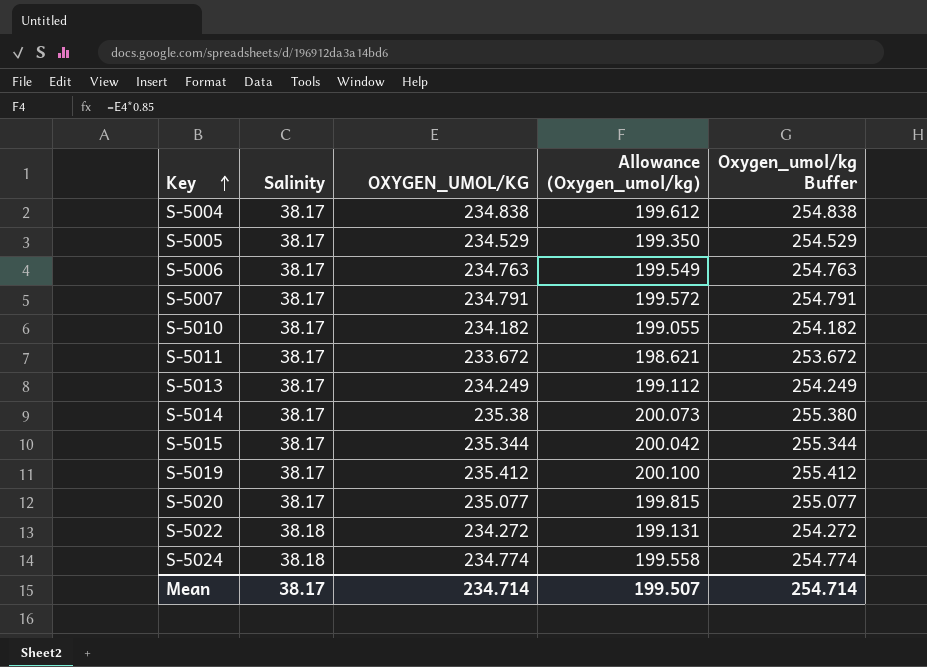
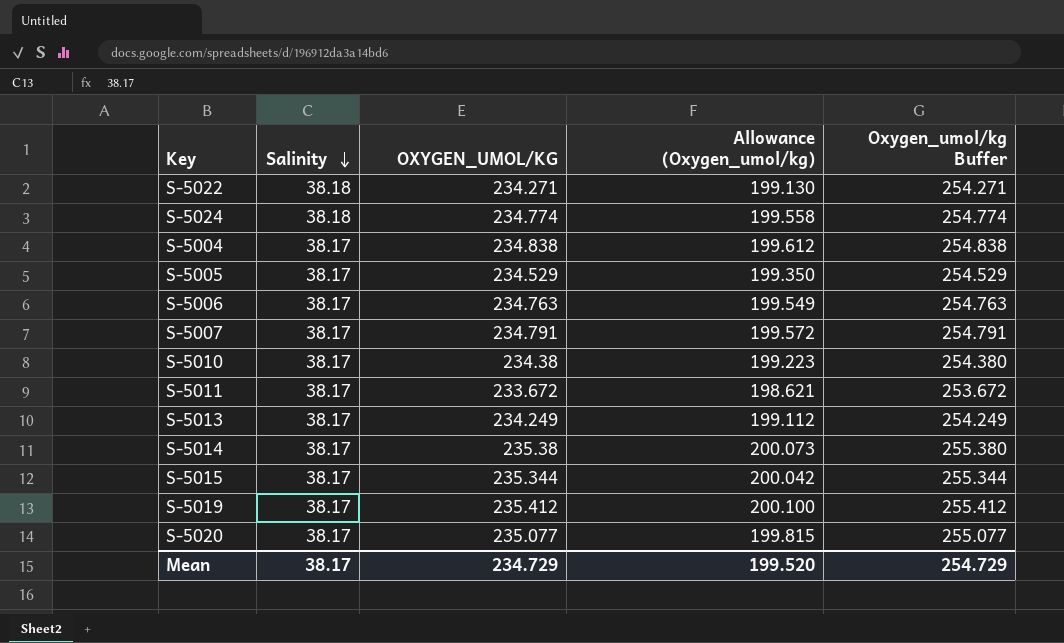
row order: Key ascending -> Salinity descending
S-5022 | OXYGEN_UMOL/KG: 234.272 -> 234.271
S-5022 | Allowance (Oxygen_umol/kg): 199.131 -> 199.130
S-5022 | Oxygen_umol/kg Buffer: 254.272 -> 254.271
S-5010 | OXYGEN_UMOL/KG: 234.182 -> 234.38
S-5010 | Allowance (Oxygen_umol/kg): 199.055 -> 199.223
S-5010 | Oxygen_umol/kg Buffer: 254.182 -> 254.380
Mean | OXYGEN_UMOL/KG: 234.714 -> 234.729
Mean | Allowance (Oxygen_umol/kg): 199.507 -> 199.520
Mean | Oxygen_umol/kg Buffer: 254.714 -> 254.729

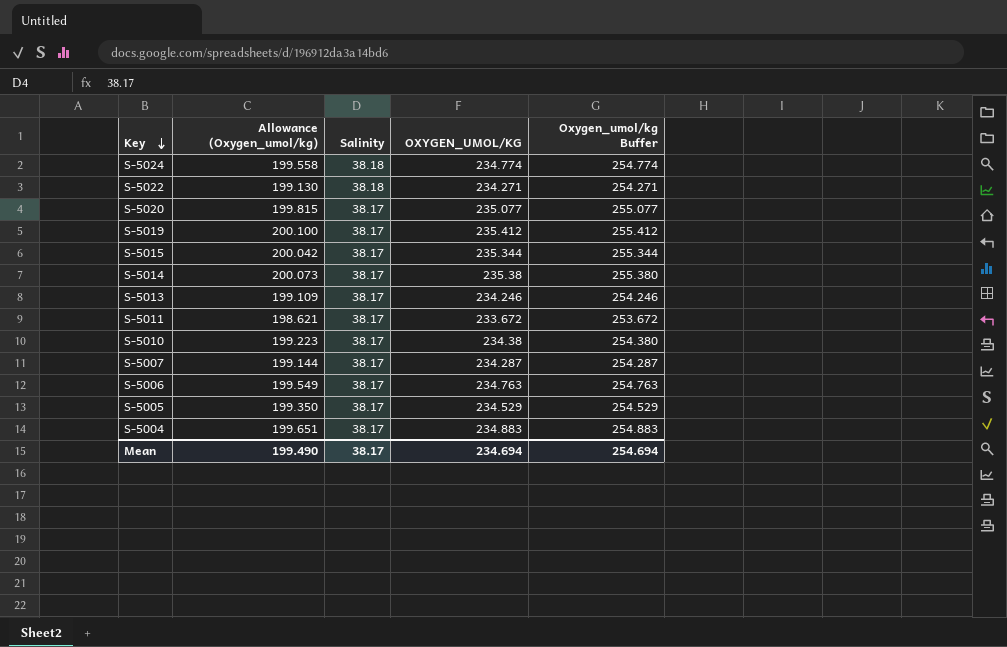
row order: Salinity descending -> Key descending
column Allowance (Oxygen_umol/kg) | position: 4 -> 2
S-5013 | Allowance (Oxygen_umol/kg): 199.112 -> 199.109
S-5013 | OXYGEN_UMOL/KG: 234.249 -> 234.246
S-5013 | Oxygen_umol/kg Buffer: 254.249 -> 254.246
S-5007 | Allowance (Oxygen_umol/kg): 199.572 -> 199.144
S-5007 | OXYGEN_UMOL/KG: 234.791 -> 234.287
S-5007 | Oxygen_umol/kg Buffer: 254.791 -> 254.287
S-5004 | Allowance (Oxygen_umol/kg): 199.612 -> 199.651
S-5004 | OXYGEN_UMOL/KG: 234.838 -> 234.883
S-5004 | Oxygen_umol/kg Buffer: 254.838 -> 254.883
Mean | Allowance (Oxygen_umol/kg): 199.520 -> 199.490
Mean | OXYGEN_UMOL/KG: 234.729 -> 234.694
Mean | Oxygen_umol/kg Buffer: 254.729 -> 254.694

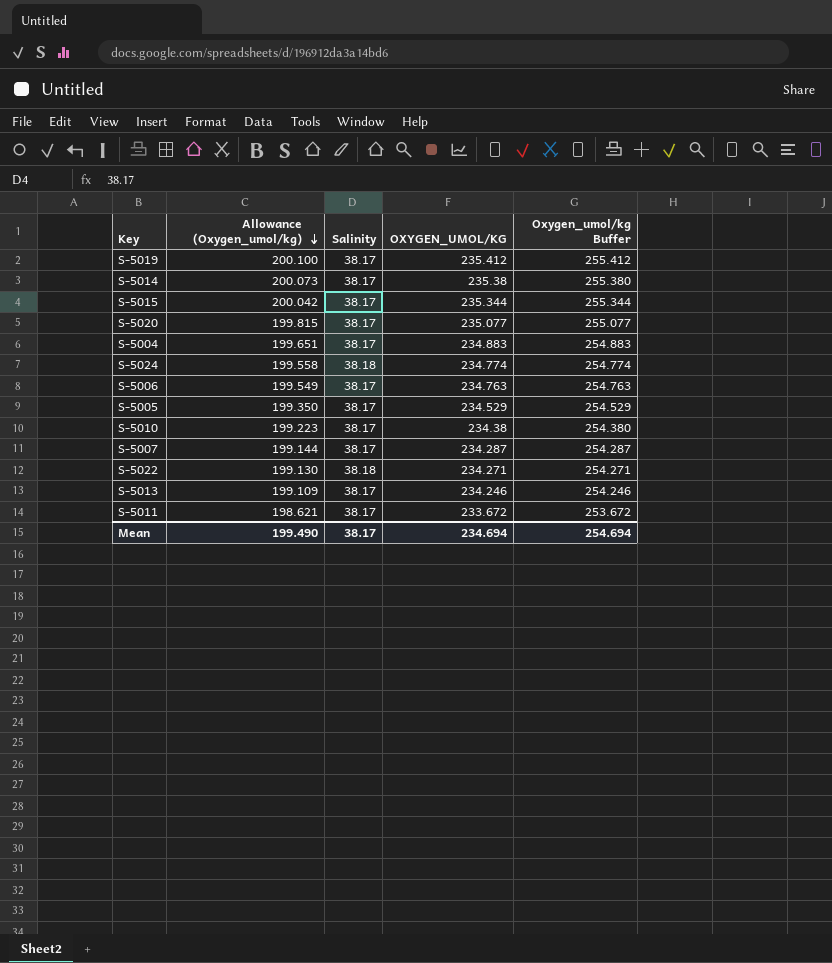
row order: Key descending -> Allowance (Oxygen_umol/kg) descending

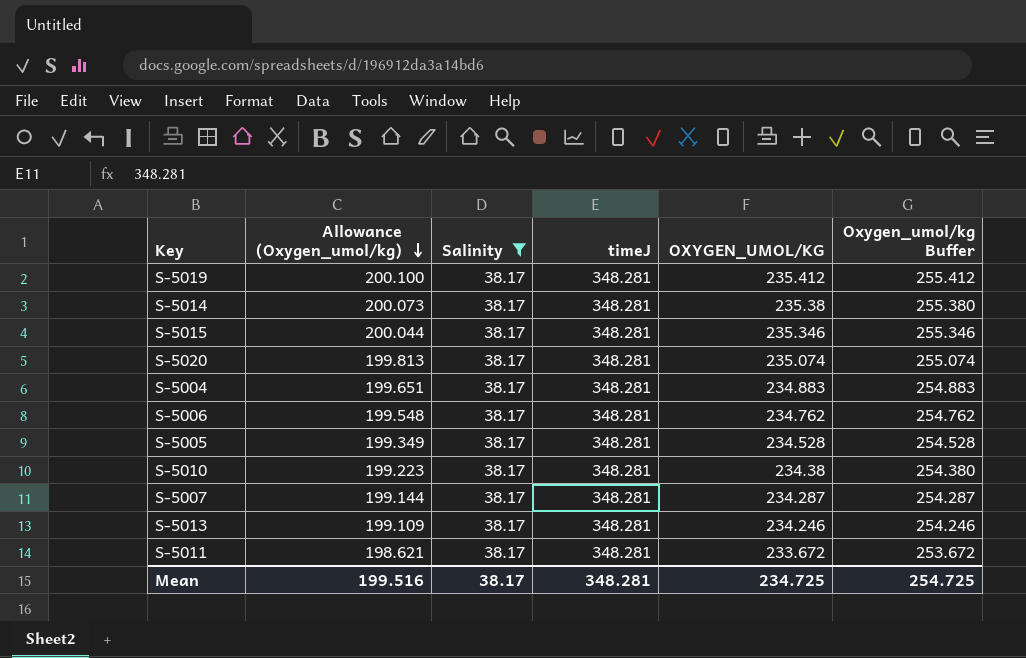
filter: none -> Salinity = 38.17
column timeJ | position: none -> 4
S-5015 | Allowance (Oxygen_umol/kg): 200.042 -> 200.044
S-5015 | OXYGEN_UMOL/KG: 235.344 -> 235.346
S-5015 | Oxygen_umol/kg Buffer: 255.344 -> 255.346
S-5020 | Allowance (Oxygen_umol/kg): 199.815 -> 199.813
S-5020 | OXYGEN_UMOL/KG: 235.077 -> 235.074
S-5020 | Oxygen_umol/kg Buffer: 255.077 -> 255.074
S-5006 | Allowance (Oxygen_umol/kg): 199.549 -> 199.548
S-5006 | OXYGEN_UMOL/KG: 234.763 -> 234.762
S-5006 | Oxygen_umol/kg Buffer: 254.763 -> 254.762
S-5005 | Allowance (Oxygen_umol/kg): 199.350 -> 199.349
S-5005 | OXYGEN_UMOL/KG: 234.529 -> 234.528
S-5005 | Oxygen_umol/kg Buffer: 254.529 -> 254.528
Mean | Allowance (Oxygen_umol/kg): 199.490 -> 199.516
Mean | OXYGEN_UMOL/KG: 234.694 -> 234.725
Mean | Oxygen_umol/kg Buffer: 254.694 -> 254.725

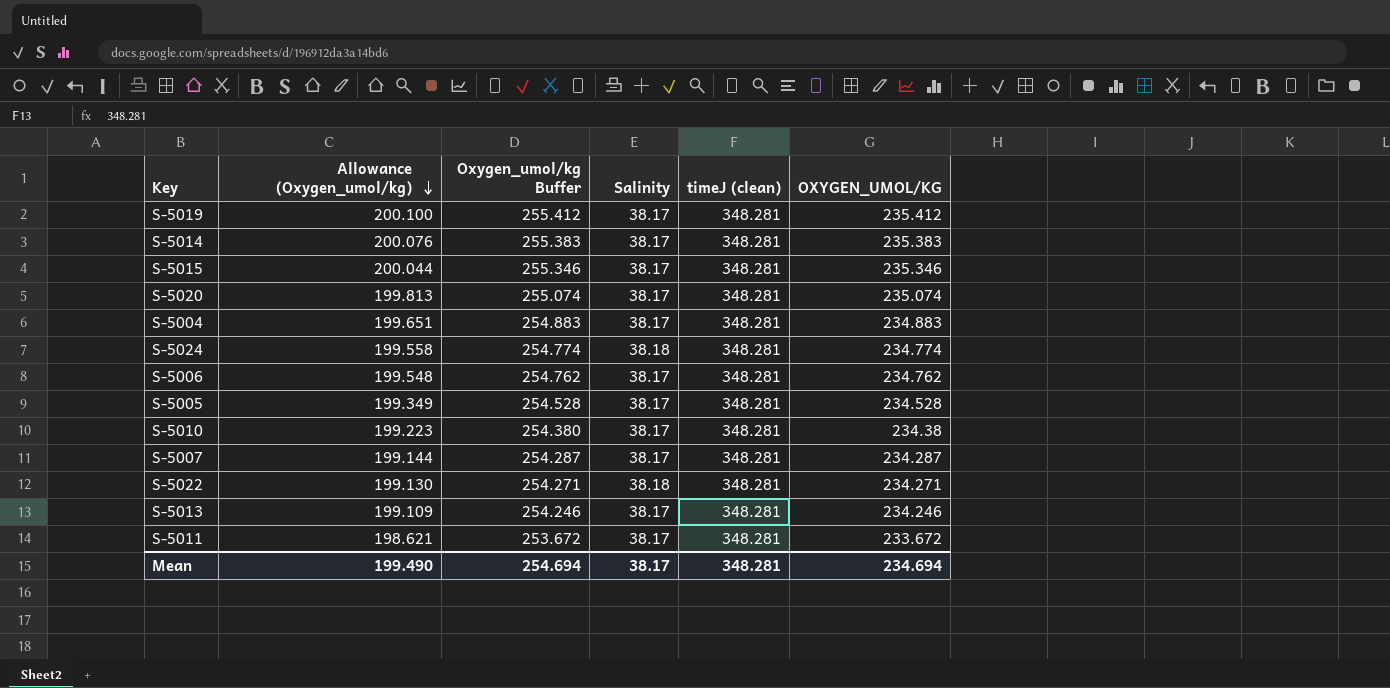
filter: Salinity = 38.17 -> none
column Oxygen_umol/kg Buffer | position: 6 -> 3
column name: timeJ -> timeJ (clean)
S-5014 | Allowance (Oxygen_umol/kg): 200.073 -> 200.076
S-5014 | Oxygen_umol/kg Buffer: 255.380 -> 255.383
S-5014 | OXYGEN_UMOL/KG: 235.38 -> 235.383
Mean | Allowance (Oxygen_umol/kg): 199.516 -> 199.490
Mean | Oxygen_umol/kg Buffer: 254.725 -> 254.694
Mean | OXYGEN_UMOL/KG: 234.725 -> 234.694

